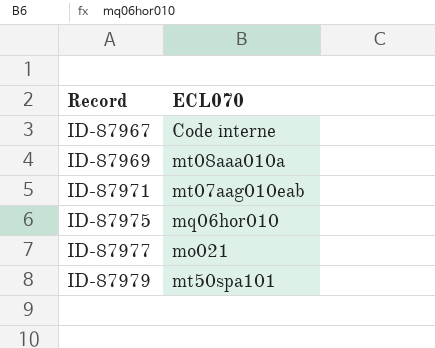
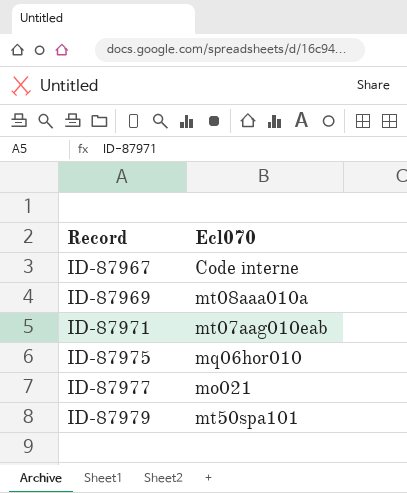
column name: ECL070 -> Ecl070

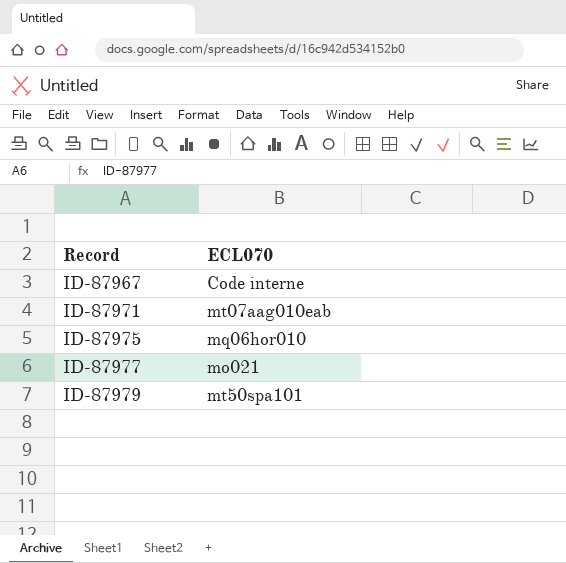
column name: Ecl070 -> ECL070
row ID-87969: mt08aaa010a -> none

